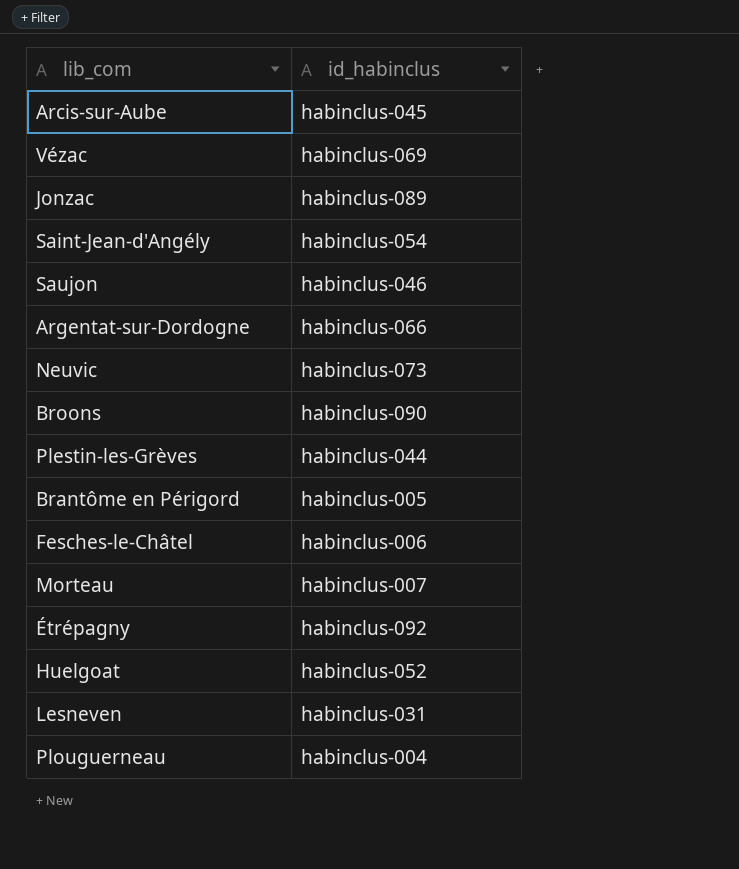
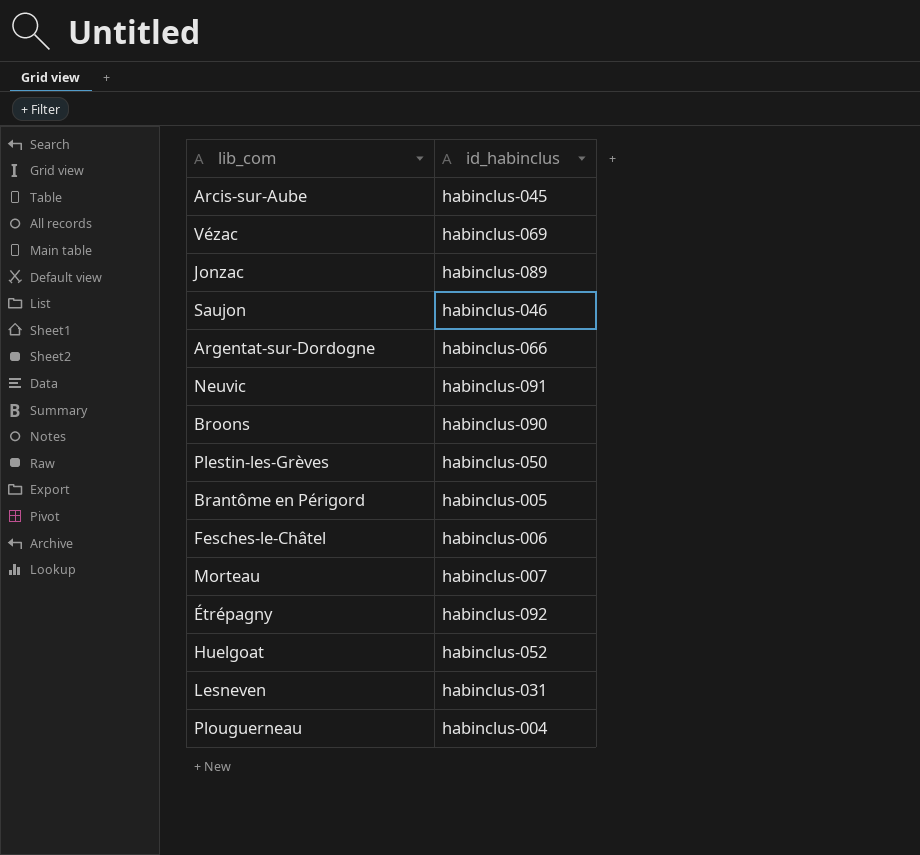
row Saint-Jean-d'Angély: habinclus-054 -> none
Neuvic | id_habinclus: habinclus-073 -> habinclus-091
Plestin-les-Grèves | id_habinclus: habinclus-044 -> habinclus-050

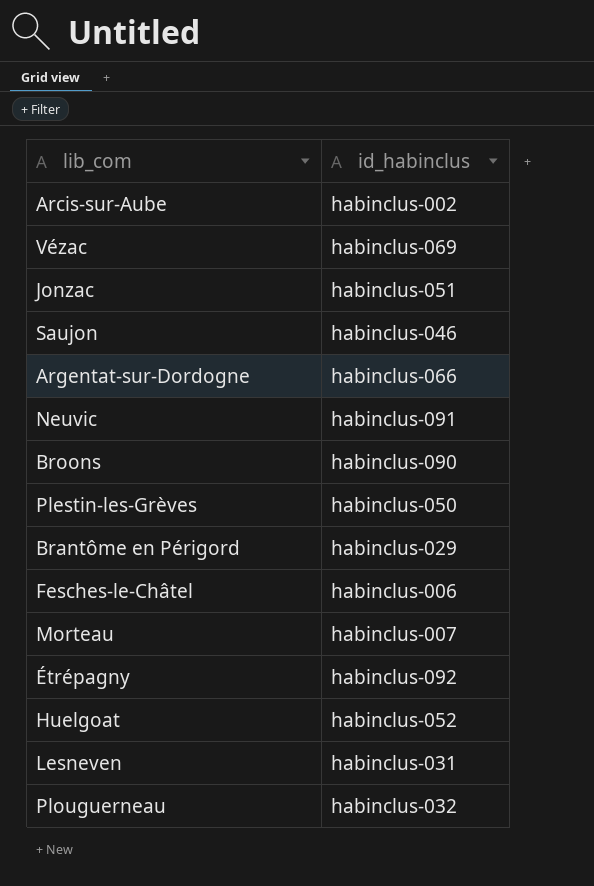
Arcis-sur-Aube | id_habinclus: habinclus-045 -> habinclus-002
Jonzac | id_habinclus: habinclus-089 -> habinclus-051
Brantôme en Périgord | id_habinclus: habinclus-005 -> habinclus-029
Plouguerneau | id_habinclus: habinclus-004 -> habinclus-032

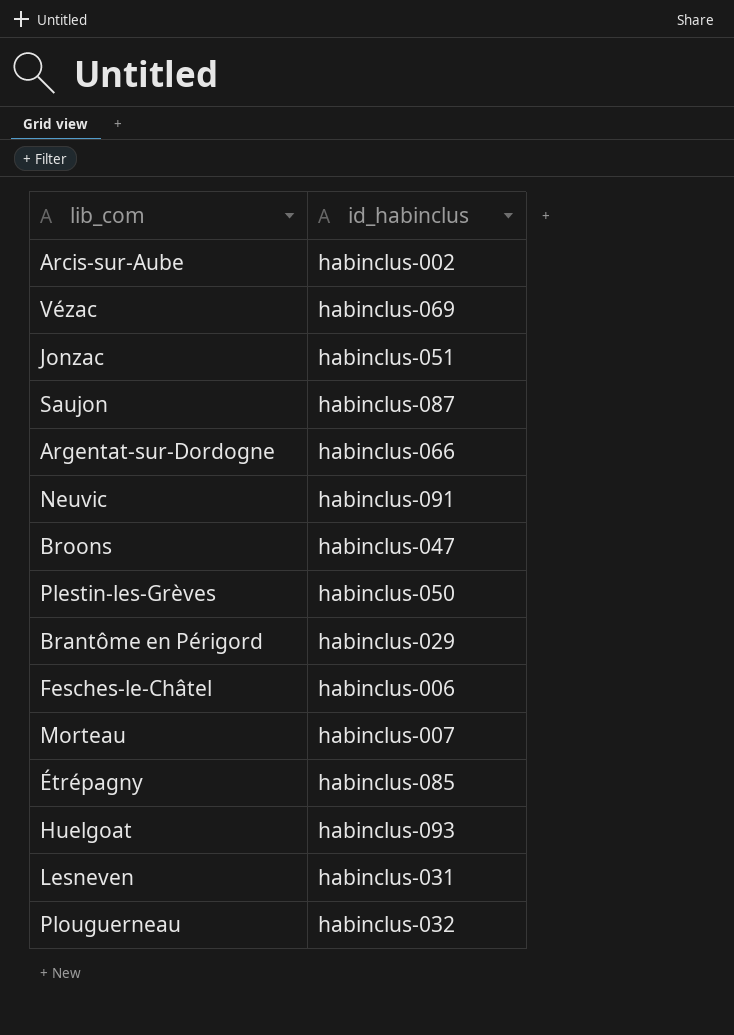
Saujon | id_habinclus: habinclus-046 -> habinclus-087
Broons | id_habinclus: habinclus-090 -> habinclus-047
Étrépagny | id_habinclus: habinclus-092 -> habinclus-085
Huelgoat | id_habinclus: habinclus-052 -> habinclus-093

